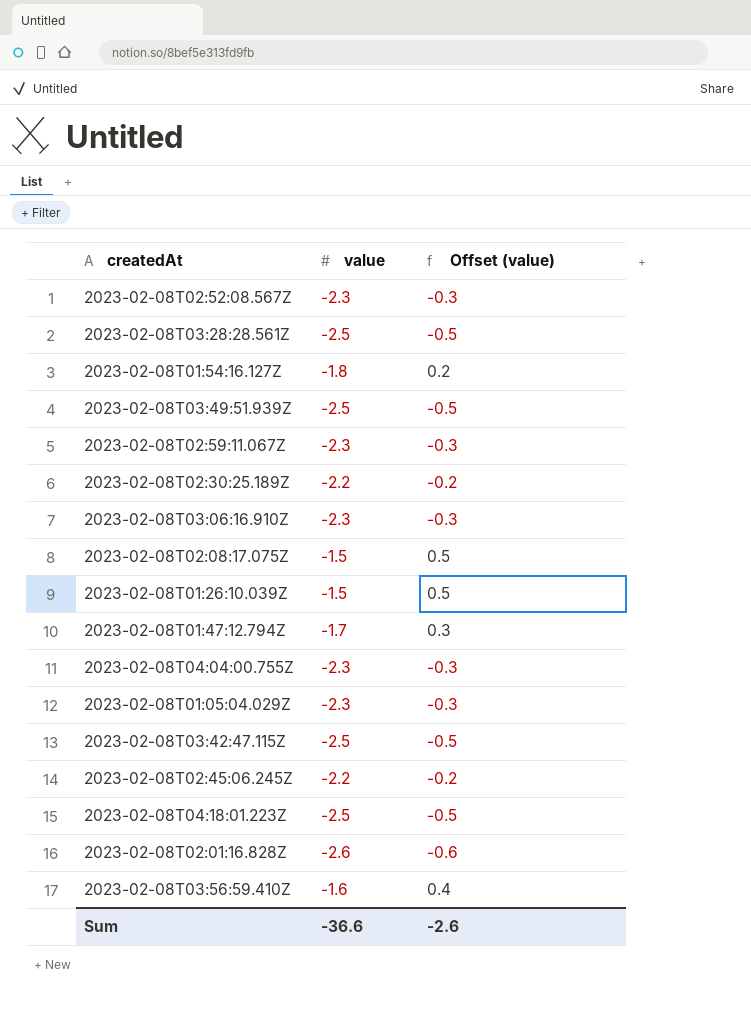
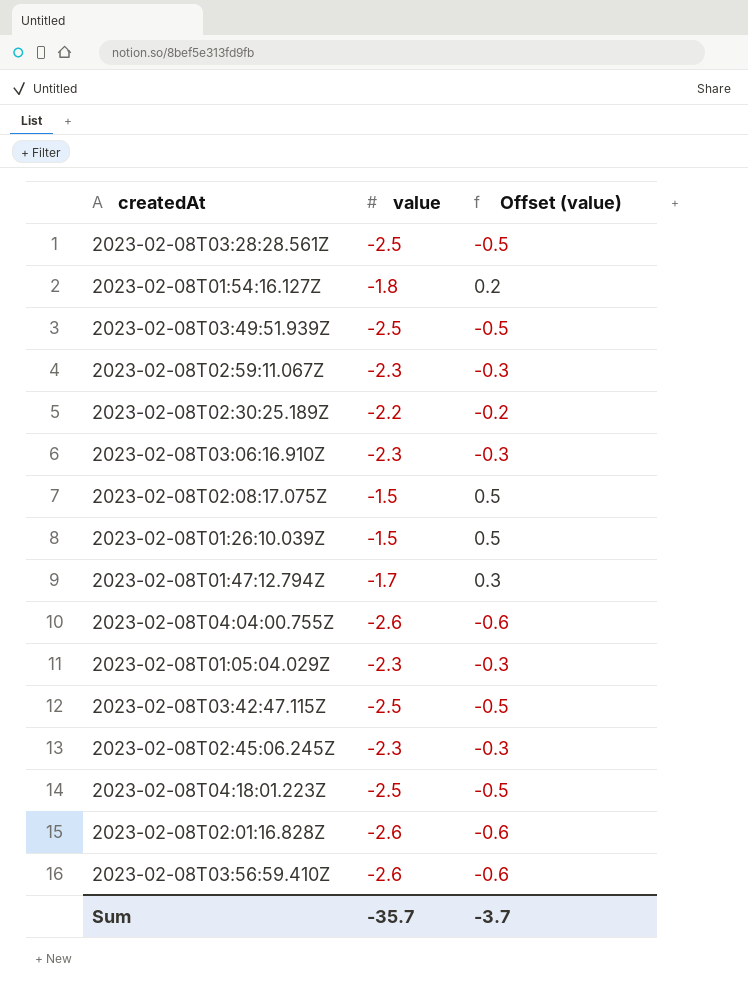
row 2023-02-08T02:52:08.567Z: -2.3 | -0.3 -> none
2023-02-08T04:04:00.755Z | value: -2.3 -> -2.6
2023-02-08T04:04:00.755Z | Offset (value): -0.3 -> -0.6
2023-02-08T02:45:06.245Z | value: -2.2 -> -2.3
2023-02-08T02:45:06.245Z | Offset (value): -0.2 -> -0.3
2023-02-08T03:56:59.410Z | value: -1.6 -> -2.6
2023-02-08T03:56:59.410Z | Offset (value): 0.4 -> -0.6
Sum | value: -36.6 -> -35.7
Sum | Offset (value): -2.6 -> -3.7

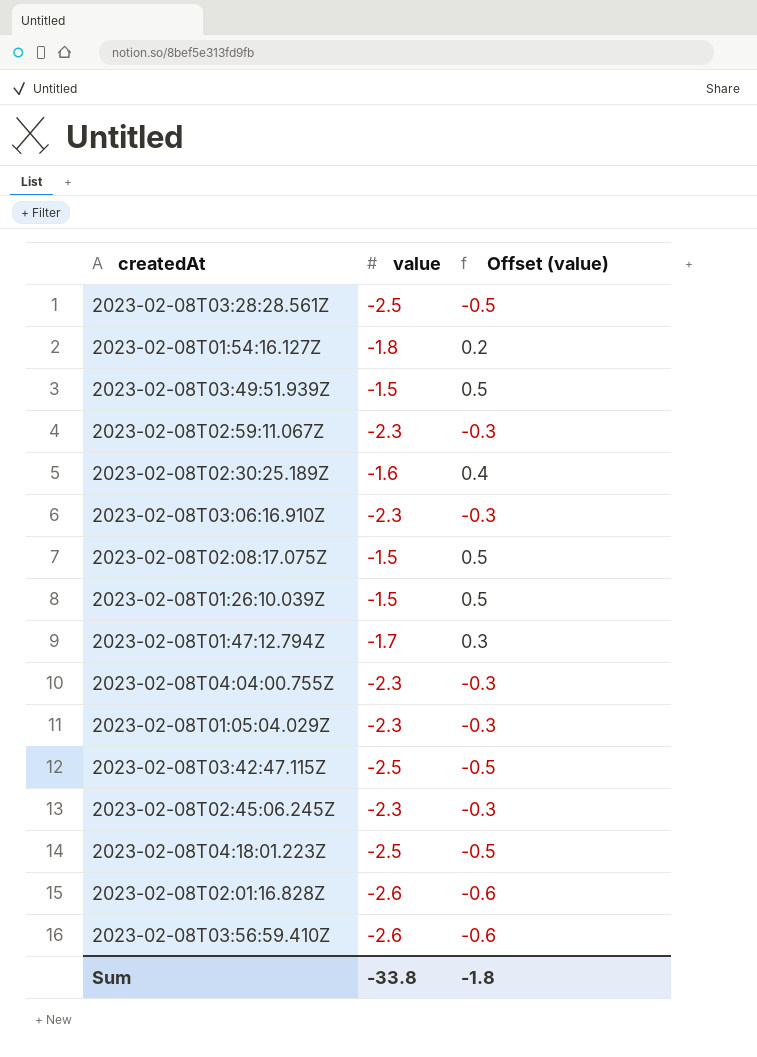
2023-02-08T03:49:51.939Z | value: -2.5 -> -1.5
2023-02-08T03:49:51.939Z | Offset (value): -0.5 -> 0.5
2023-02-08T02:30:25.189Z | value: -2.2 -> -1.6
2023-02-08T02:30:25.189Z | Offset (value): -0.2 -> 0.4
2023-02-08T04:04:00.755Z | value: -2.6 -> -2.3
2023-02-08T04:04:00.755Z | Offset (value): -0.6 -> -0.3
Sum | value: -35.7 -> -33.8
Sum | Offset (value): -3.7 -> -1.8

